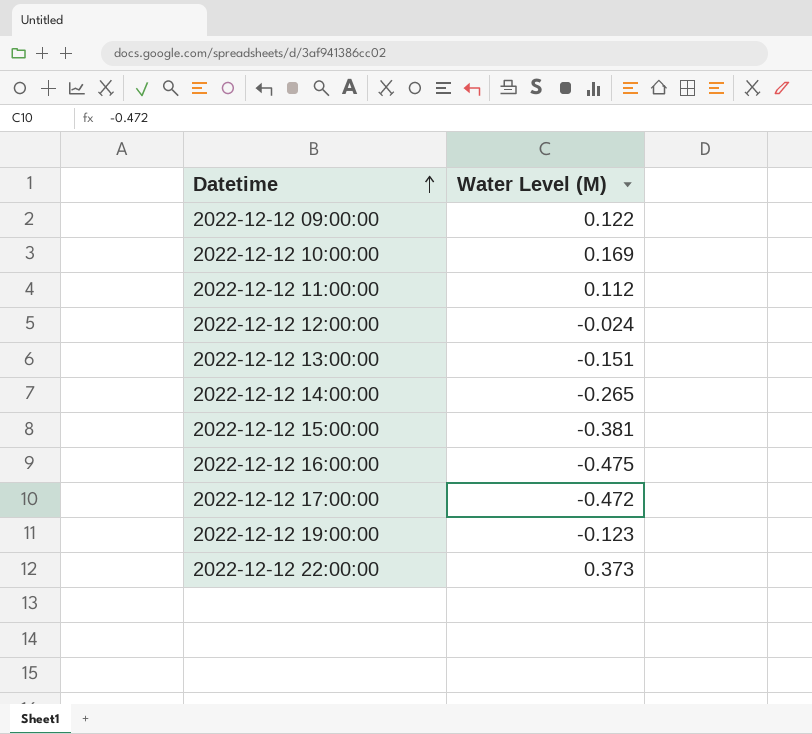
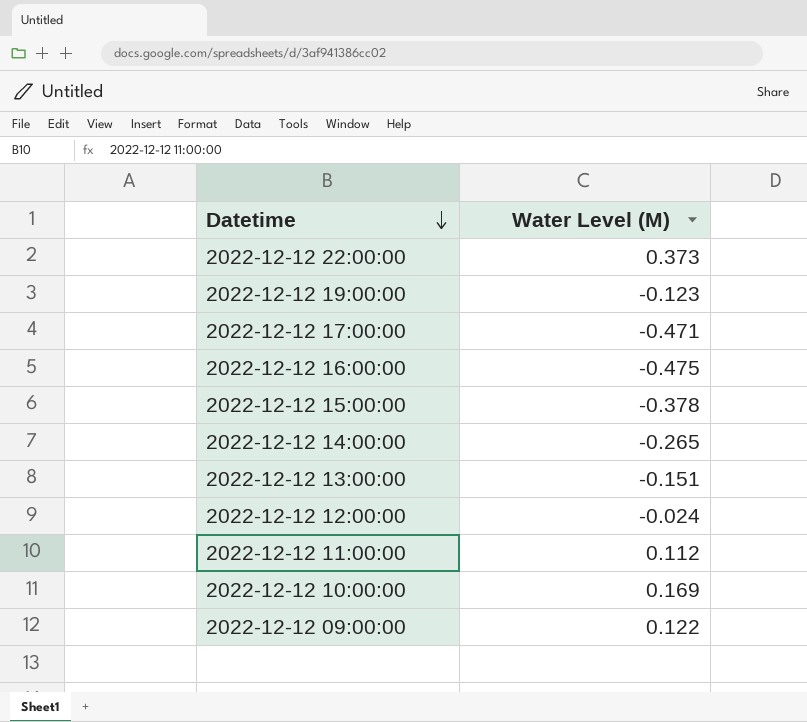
row order: Datetime ascending -> Datetime descending
2022-12-12 17:00:00 | Water Level (M): -0.472 -> -0.471
2022-12-12 15:00:00 | Water Level (M): -0.381 -> -0.378

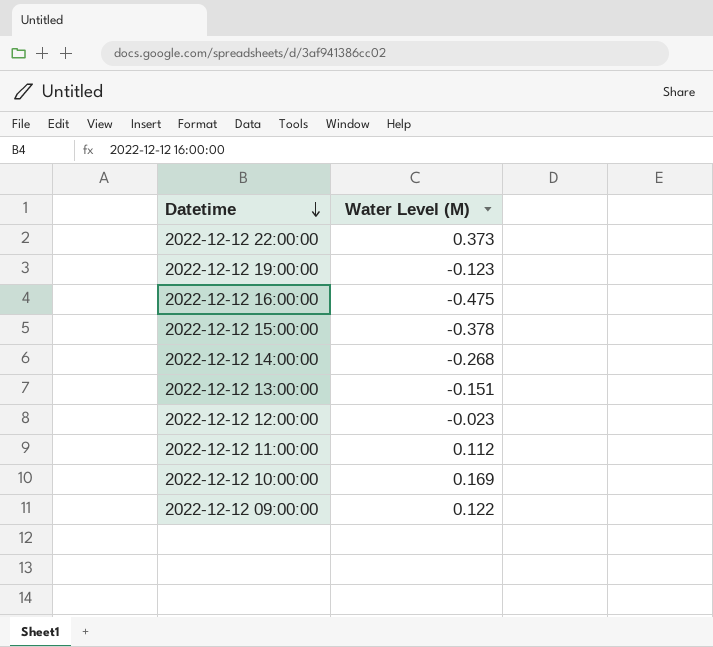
row 2022-12-12 17:00:00: -0.471 -> none
2022-12-12 14:00:00 | Water Level (M): -0.265 -> -0.268
2022-12-12 12:00:00 | Water Level (M): -0.024 -> -0.023

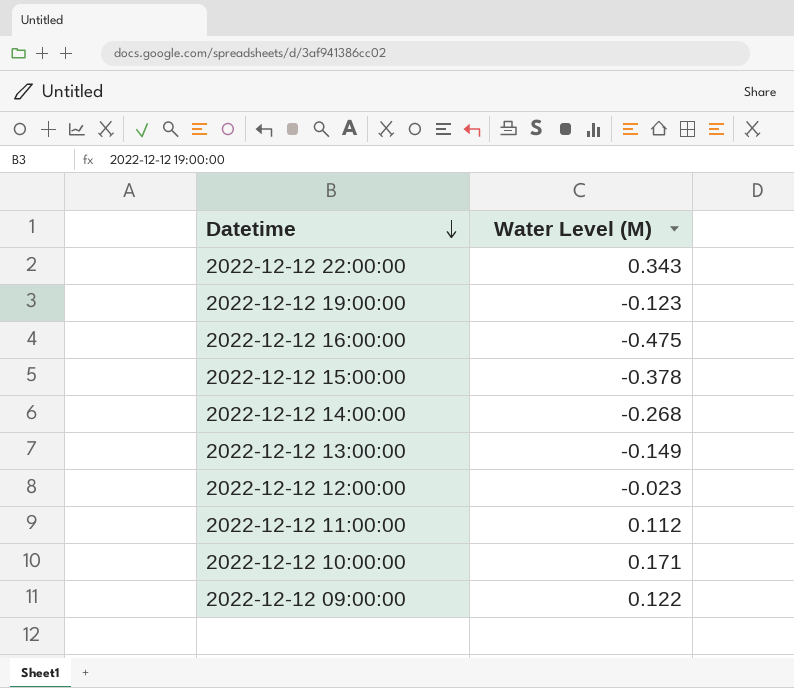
2022-12-12 22:00:00 | Water Level (M): 0.373 -> 0.343
2022-12-12 13:00:00 | Water Level (M): -0.151 -> -0.149
2022-12-12 10:00:00 | Water Level (M): 0.169 -> 0.171

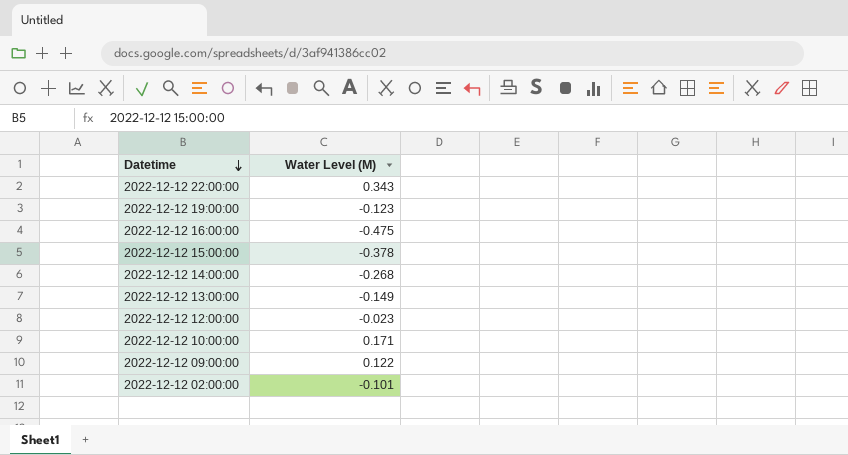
row 2022-12-12 11:00:00: 0.112 -> none
row 2022-12-12 02:00:00: none -> -0.101

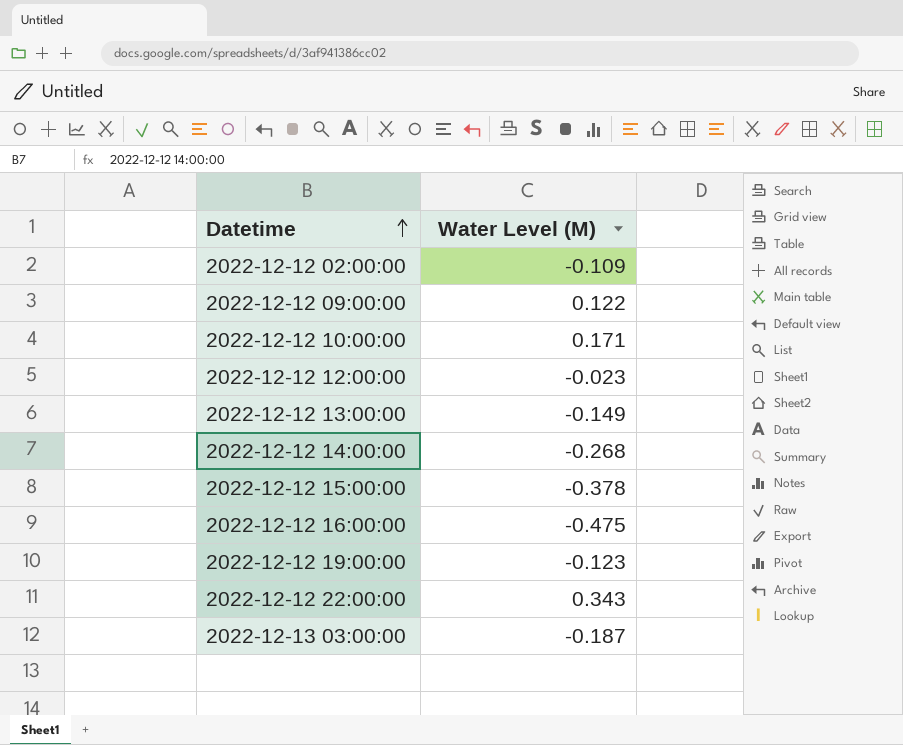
row order: Datetime descending -> Datetime ascending
2022-12-12 02:00:00 | Water Level (M): -0.101 -> -0.109
row 2022-12-13 03:00:00: none -> -0.187

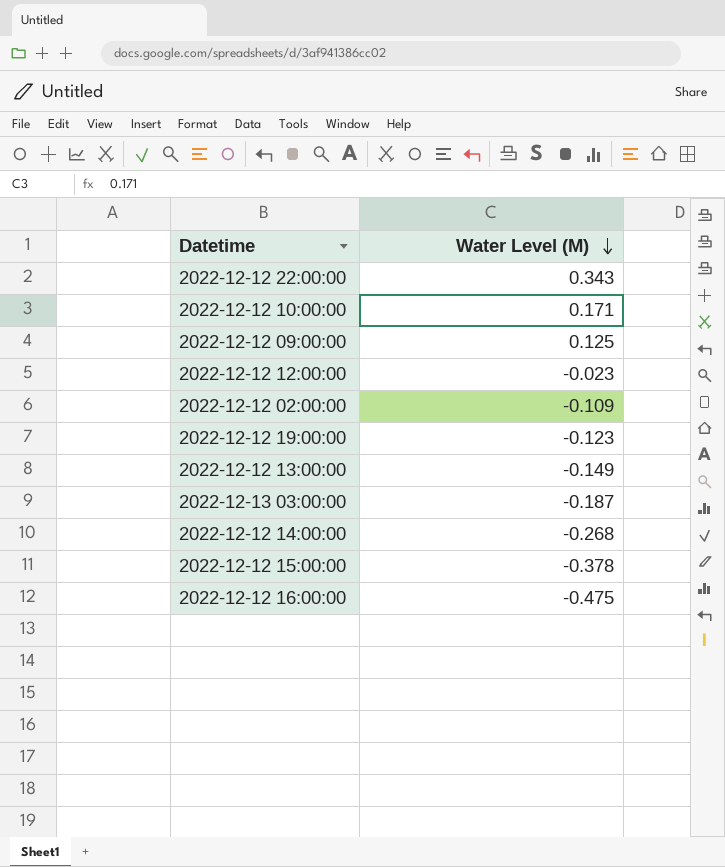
row order: Datetime ascending -> Water Level (M) descending
2022-12-12 09:00:00 | Water Level (M): 0.122 -> 0.125

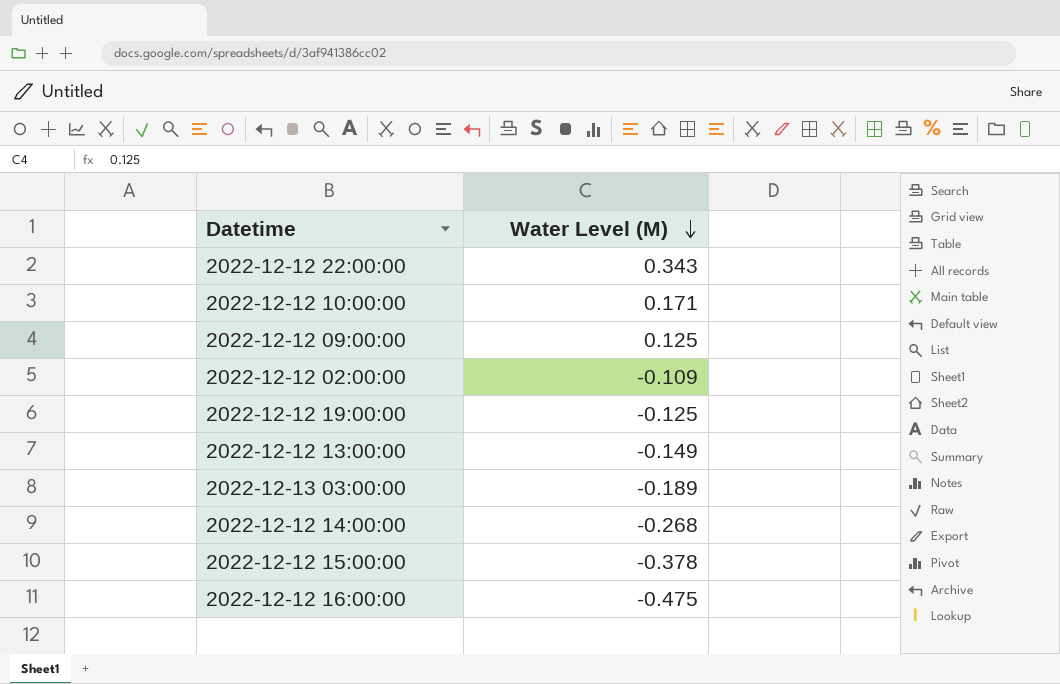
row 2022-12-12 12:00:00: -0.023 -> none
2022-12-12 19:00:00 | Water Level (M): -0.123 -> -0.125
2022-12-13 03:00:00 | Water Level (M): -0.187 -> -0.189

